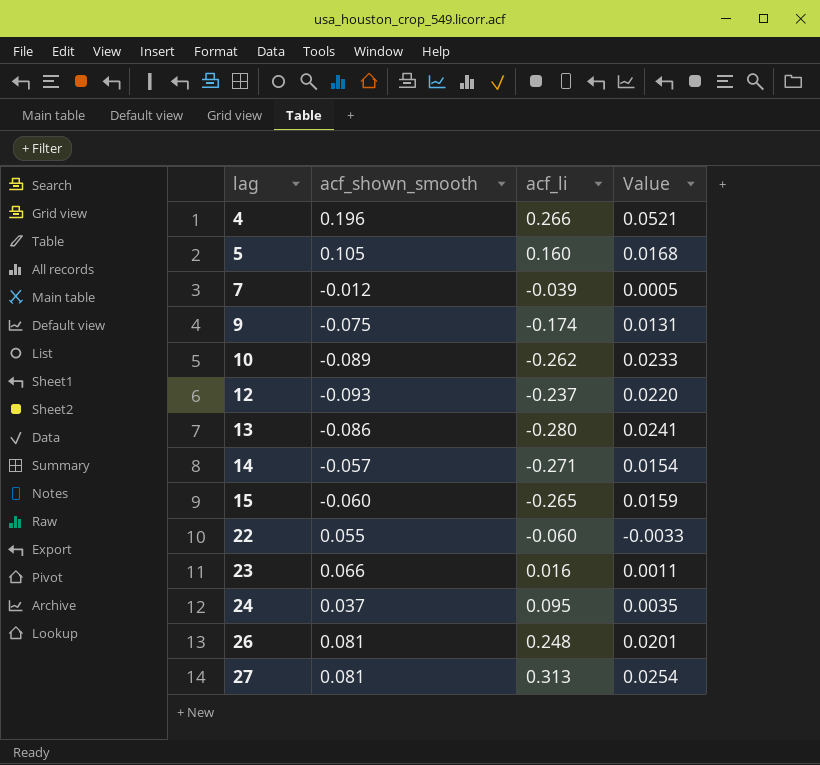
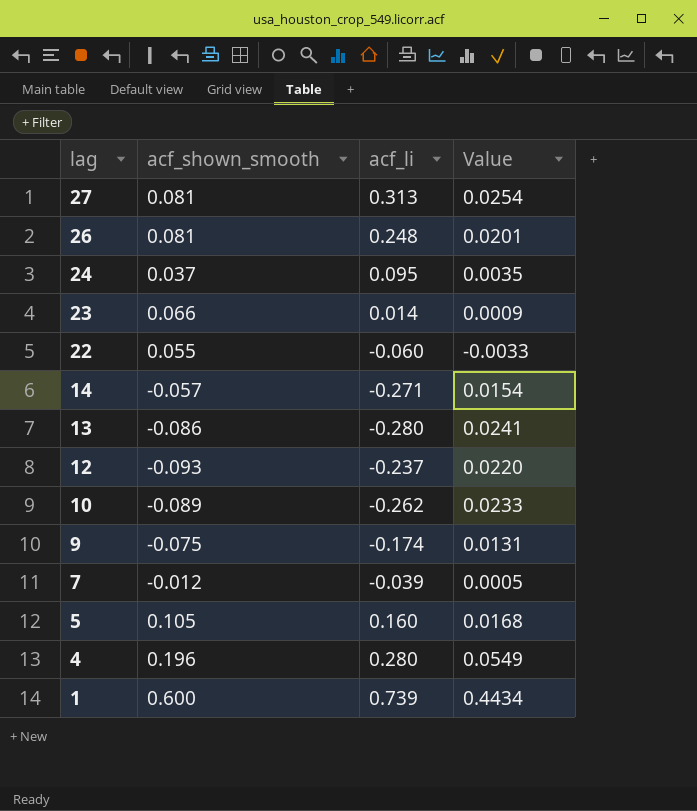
row order: lag ascending -> lag descending
row 15: -0.060 | -0.265 | 0.0159 -> none
23 | acf_li: 0.016 -> 0.014
23 | Value: 0.0011 -> 0.0009
4 | acf_li: 0.266 -> 0.280
4 | Value: 0.0521 -> 0.0549
row 1: none -> 0.600 | 0.739 | 0.4434

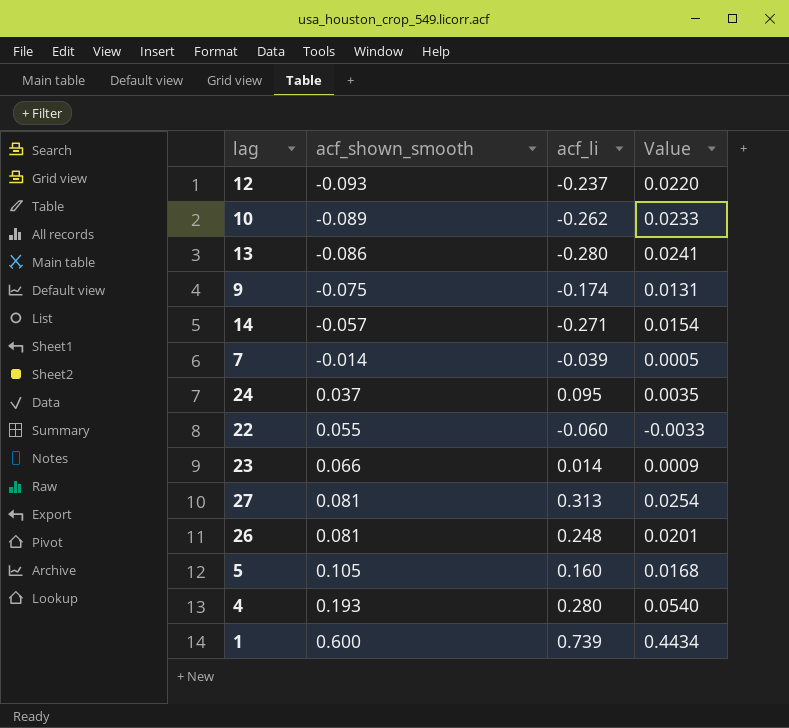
row order: lag descending -> acf_shown_smooth ascending
7 | acf_shown_smooth: -0.012 -> -0.014
4 | acf_shown_smooth: 0.196 -> 0.193
4 | Value: 0.0549 -> 0.0540

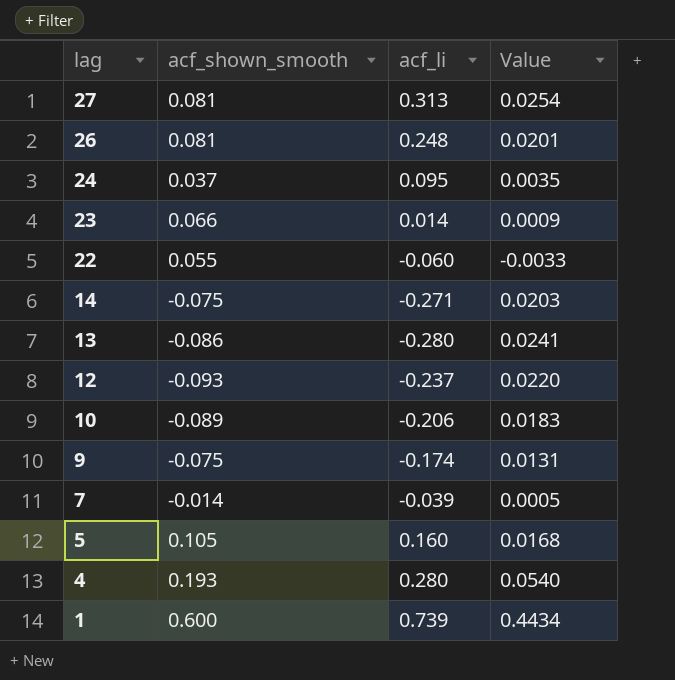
row order: acf_shown_smooth ascending -> lag descending
14 | acf_shown_smooth: -0.057 -> -0.075
14 | Value: 0.0154 -> 0.0203
10 | acf_li: -0.262 -> -0.206
10 | Value: 0.0233 -> 0.0183

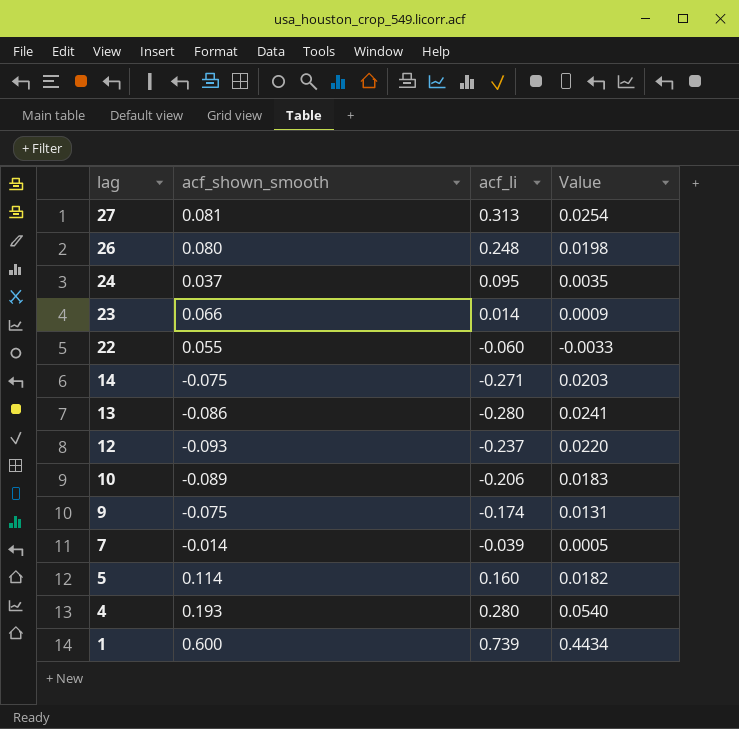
26 | acf_shown_smooth: 0.081 -> 0.080
26 | Value: 0.0201 -> 0.0198
5 | acf_shown_smooth: 0.105 -> 0.114
5 | Value: 0.0168 -> 0.0182

